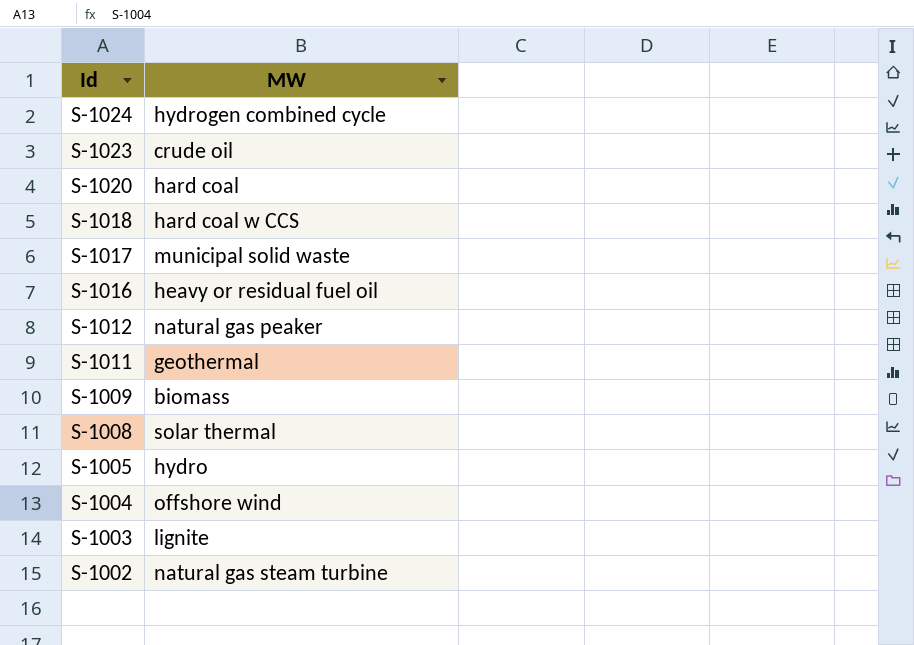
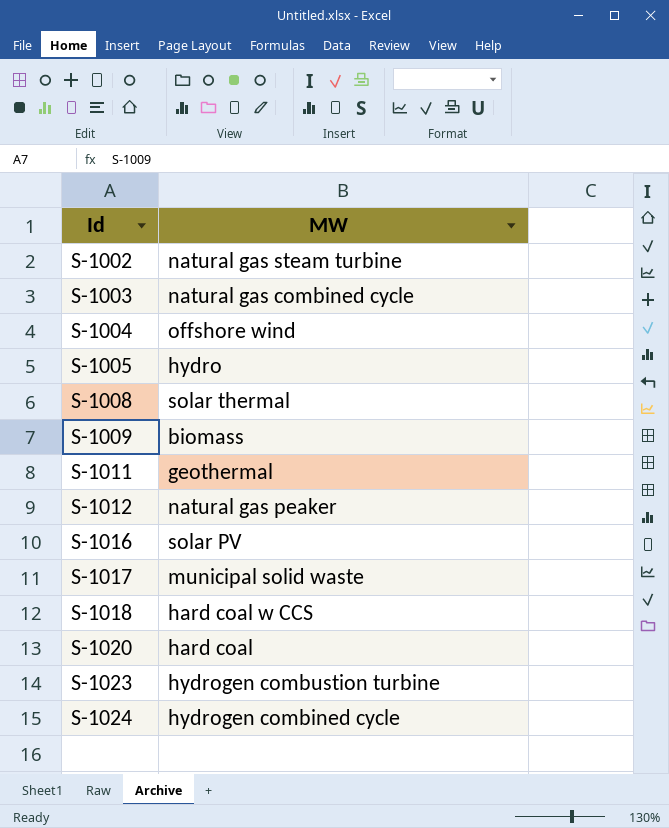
row order: Id descending -> Id ascending
S-1003 | MW: lignite -> natural gas combined cycle
S-1016 | MW: heavy or residual fuel oil -> solar PV
S-1023 | MW: crude oil -> hydrogen combustion turbine

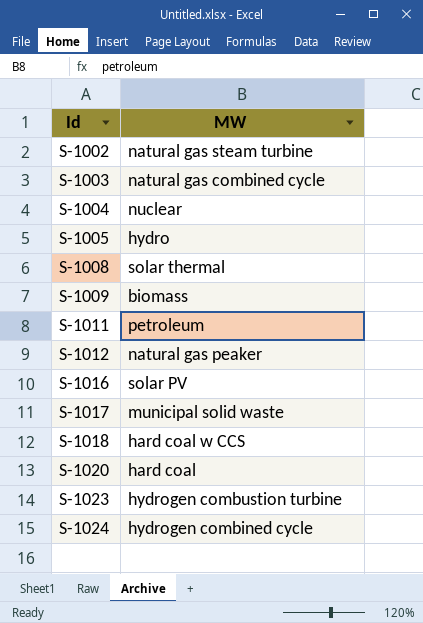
S-1004 | MW: offshore wind -> nuclear
S-1011 | MW: geothermal -> petroleum

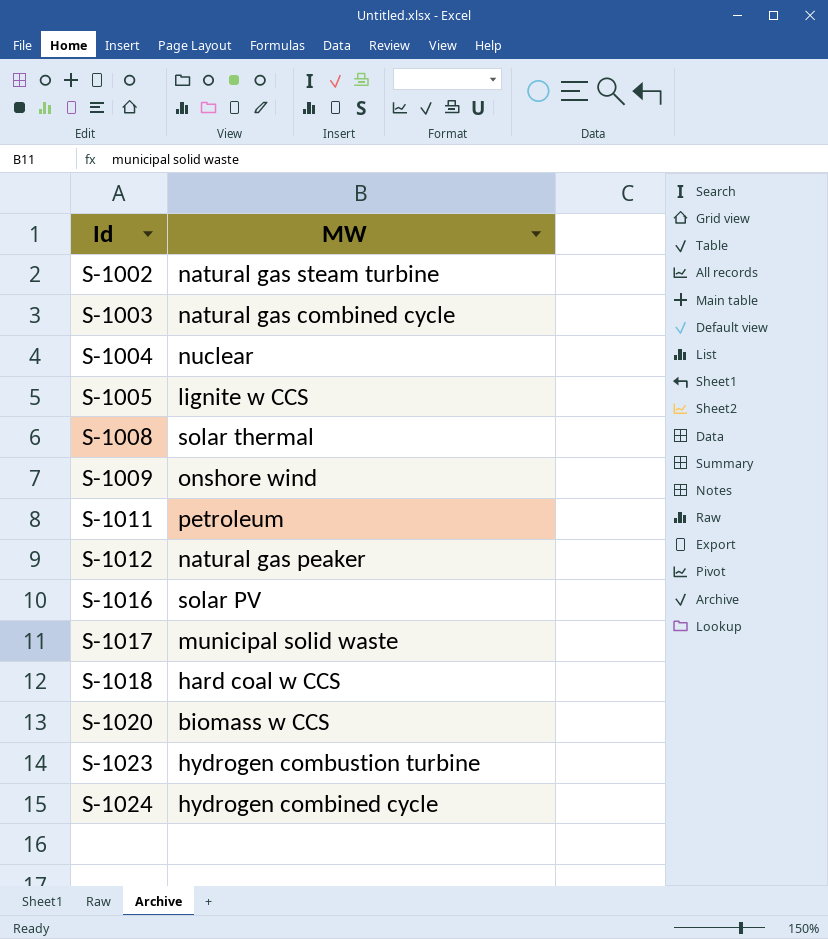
S-1005 | MW: hydro -> lignite w CCS
S-1009 | MW: biomass -> onshore wind
S-1020 | MW: hard coal -> biomass w CCS

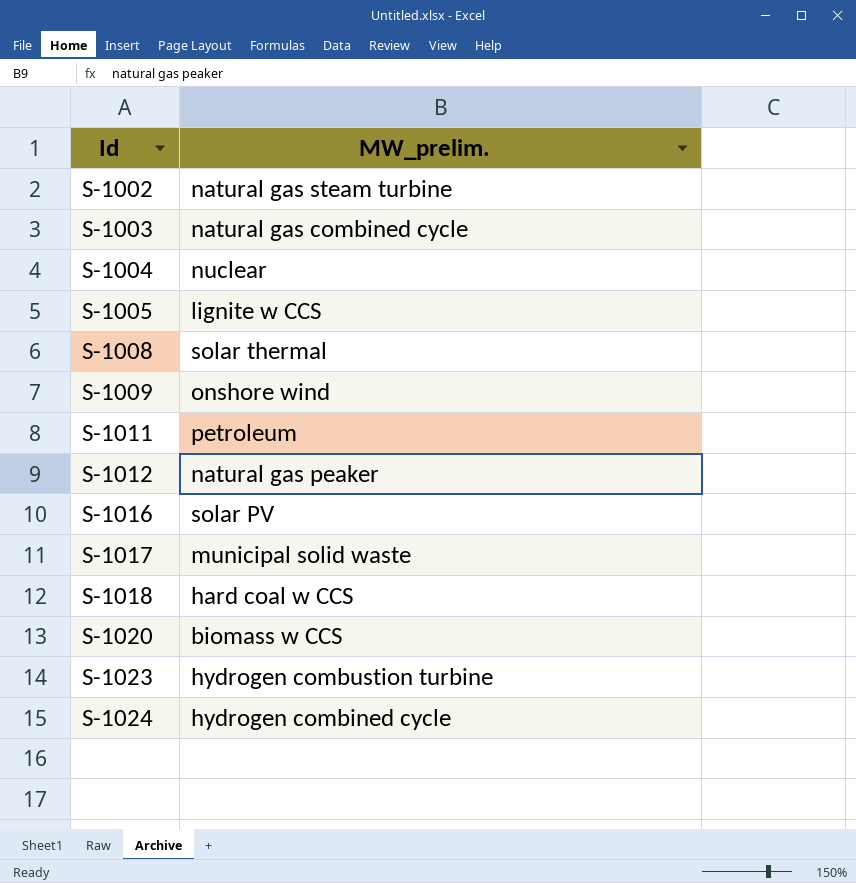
column name: MW -> MW_prelim.

